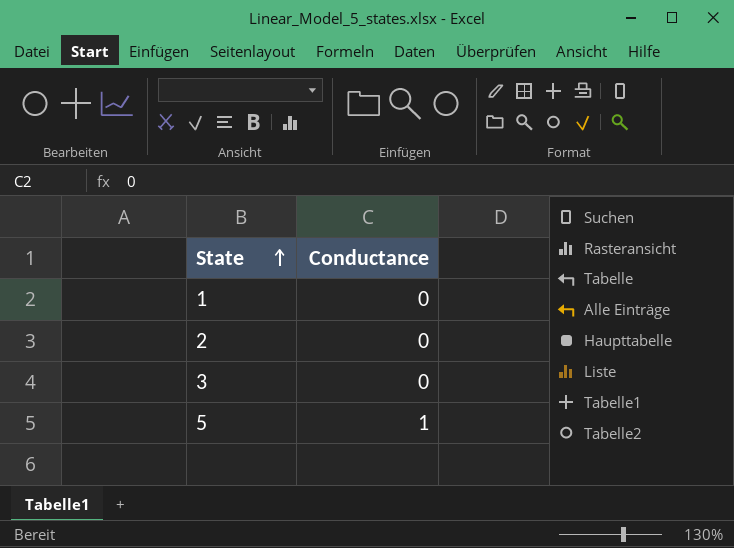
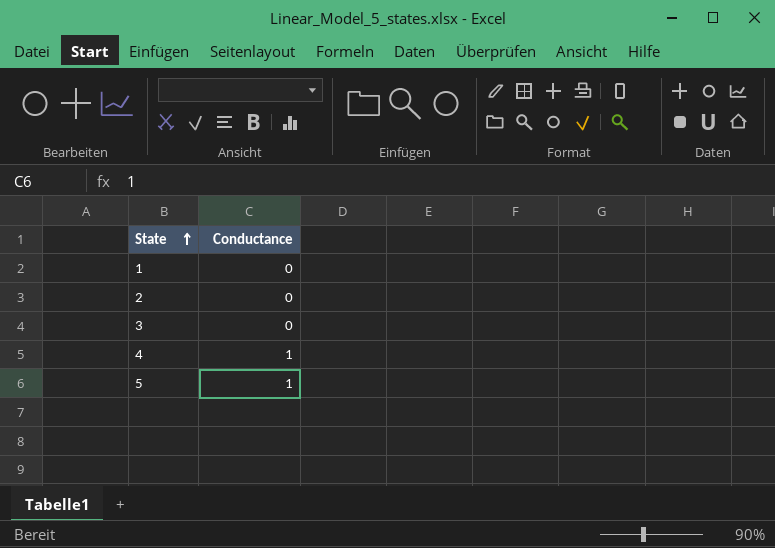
row 4: none -> 1

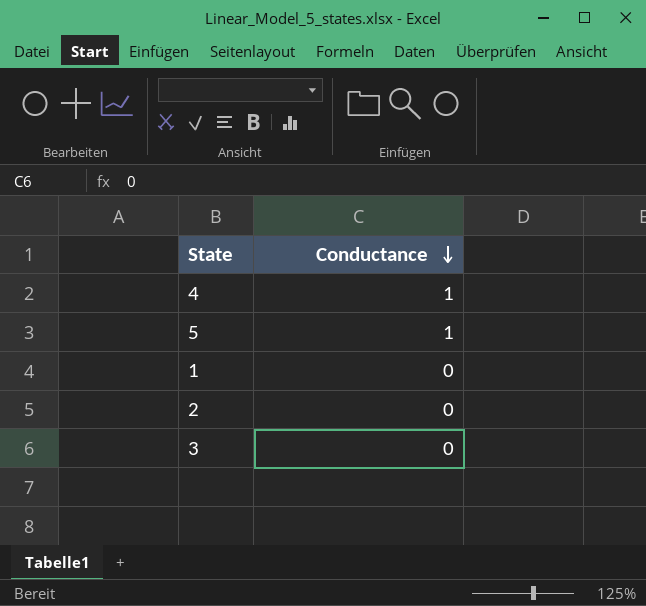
row order: State ascending -> Conductance descending

